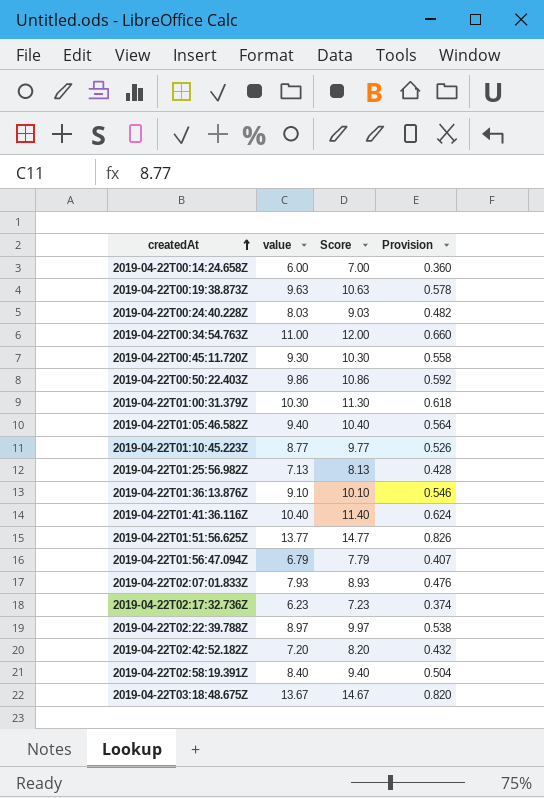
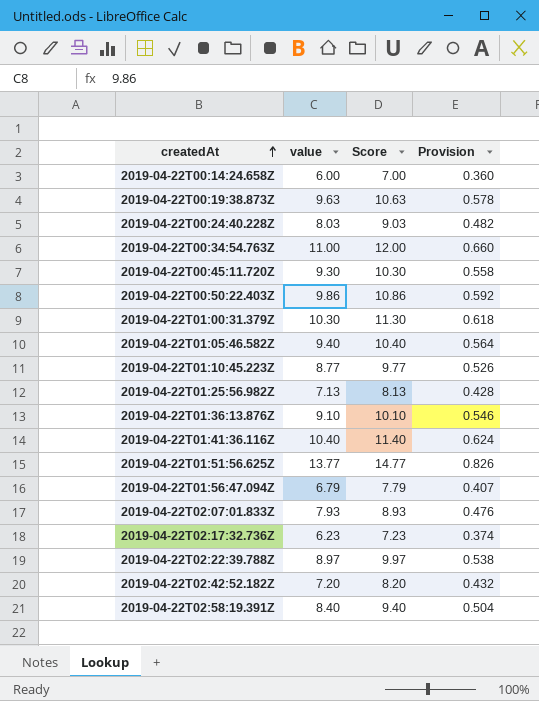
row 2019-04-22T03:18:48.675Z: 13.67 | 14.67 | 0.820 -> none

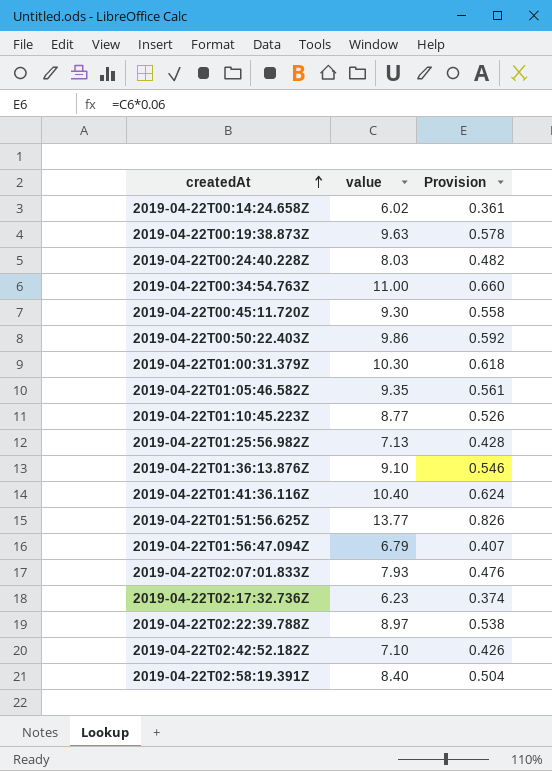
column Score | formula: [value] + 1 -> none
2019-04-22T00:14:24.658Z | value: 6.00 -> 6.02
2019-04-22T00:14:24.658Z | Provision: 0.360 -> 0.361
2019-04-22T01:05:46.582Z | value: 9.40 -> 9.35
2019-04-22T01:05:46.582Z | Provision: 0.564 -> 0.561
2019-04-22T02:42:52.182Z | value: 7.20 -> 7.10
2019-04-22T02:42:52.182Z | Provision: 0.432 -> 0.426

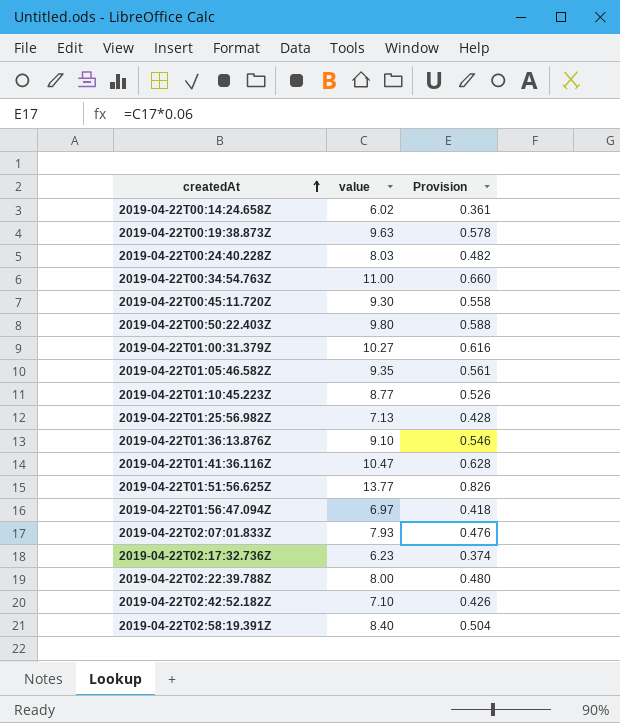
2019-04-22T00:50:22.403Z | value: 9.86 -> 9.80
2019-04-22T00:50:22.403Z | Provision: 0.592 -> 0.588
2019-04-22T01:00:31.379Z | value: 10.30 -> 10.27
2019-04-22T01:00:31.379Z | Provision: 0.618 -> 0.616
2019-04-22T01:41:36.116Z | value: 10.40 -> 10.47
2019-04-22T01:41:36.116Z | Provision: 0.624 -> 0.628
2019-04-22T01:56:47.094Z | value: 6.79 -> 6.97
2019-04-22T01:56:47.094Z | Provision: 0.407 -> 0.418
2019-04-22T02:22:39.788Z | value: 8.97 -> 8.00
2019-04-22T02:22:39.788Z | Provision: 0.538 -> 0.480

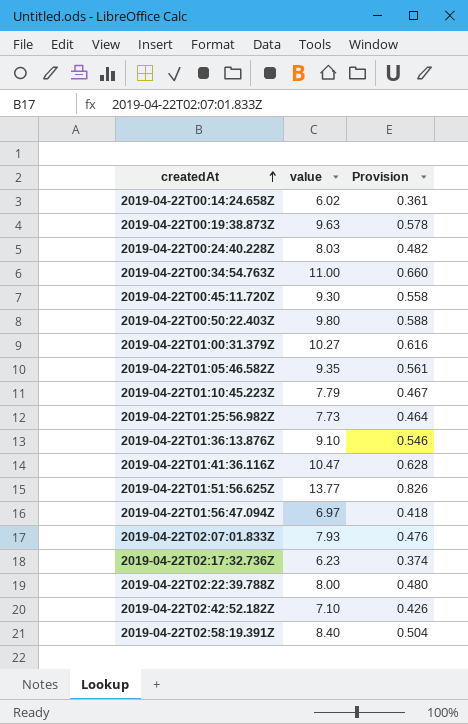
2019-04-22T01:10:45.223Z | value: 8.77 -> 7.79
2019-04-22T01:10:45.223Z | Provision: 0.526 -> 0.467
2019-04-22T01:25:56.982Z | value: 7.13 -> 7.73
2019-04-22T01:25:56.982Z | Provision: 0.428 -> 0.464

